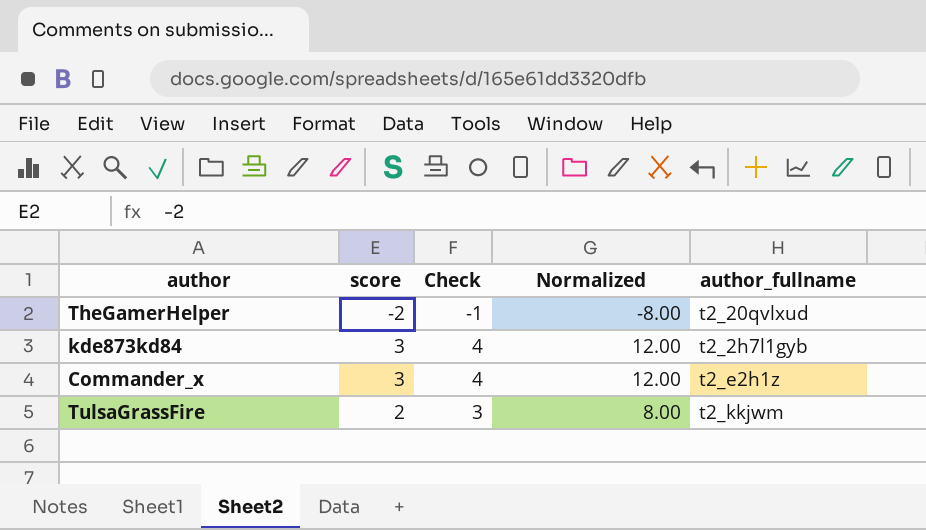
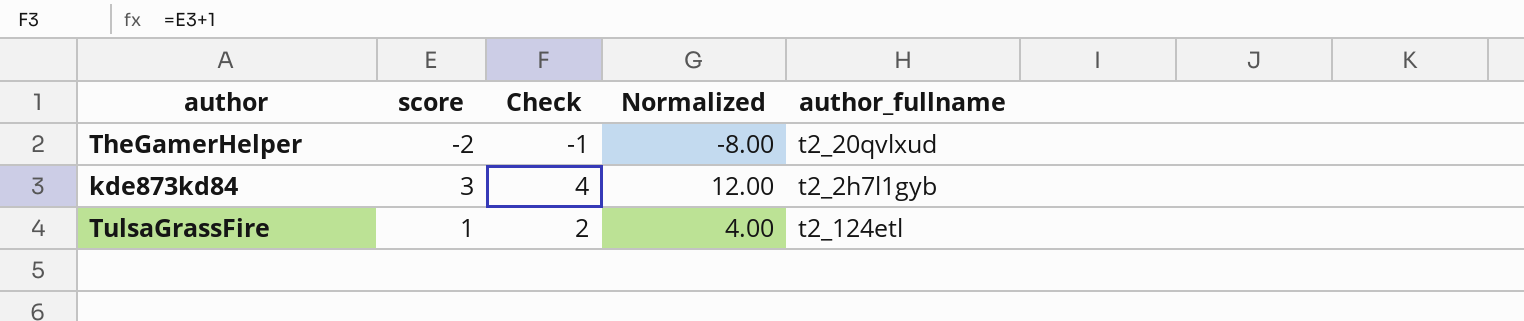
row Commander_x: 3 | 4 | 12.00 | t2_e2h1z -> none
TulsaGrassFire | score: 2 -> 1
TulsaGrassFire | Check: 3 -> 2
TulsaGrassFire | Normalized: 8.00 -> 4.00
TulsaGrassFire | author_fullname: t2_kkjwm -> t2_124etl

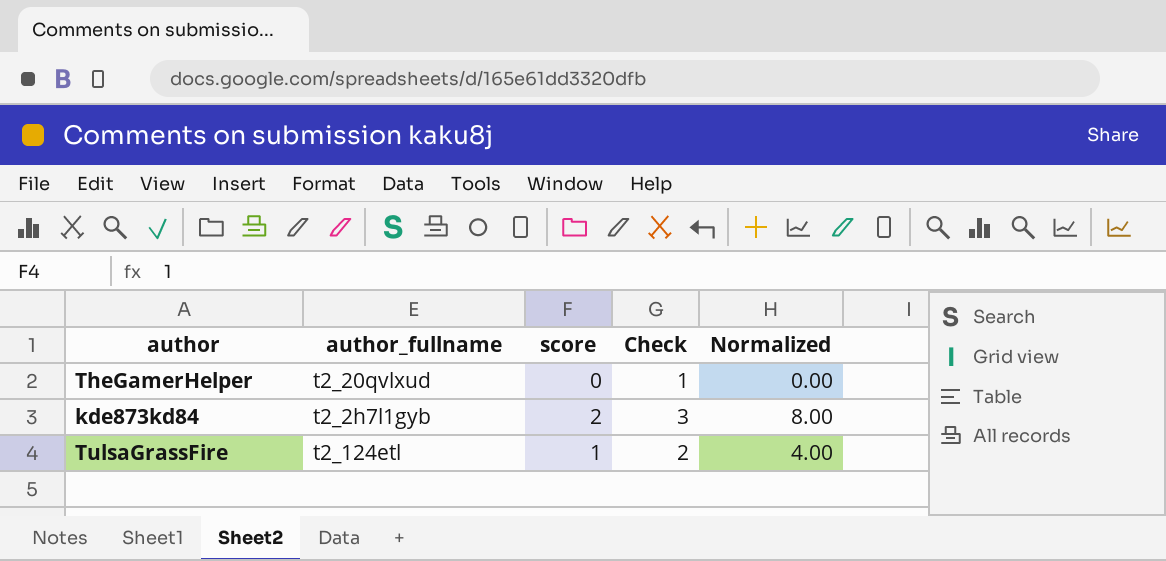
column author_fullname | position: 5 -> 2
TheGamerHelper | score: -2 -> 0
TheGamerHelper | Check: -1 -> 1
TheGamerHelper | Normalized: -8.00 -> 0.00
kde873kd84 | score: 3 -> 2
kde873kd84 | Check: 4 -> 3
kde873kd84 | Normalized: 12.00 -> 8.00

